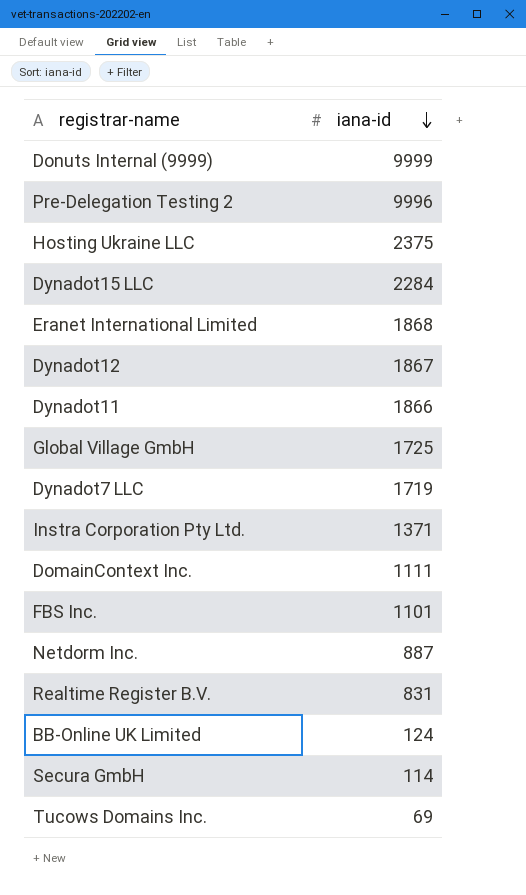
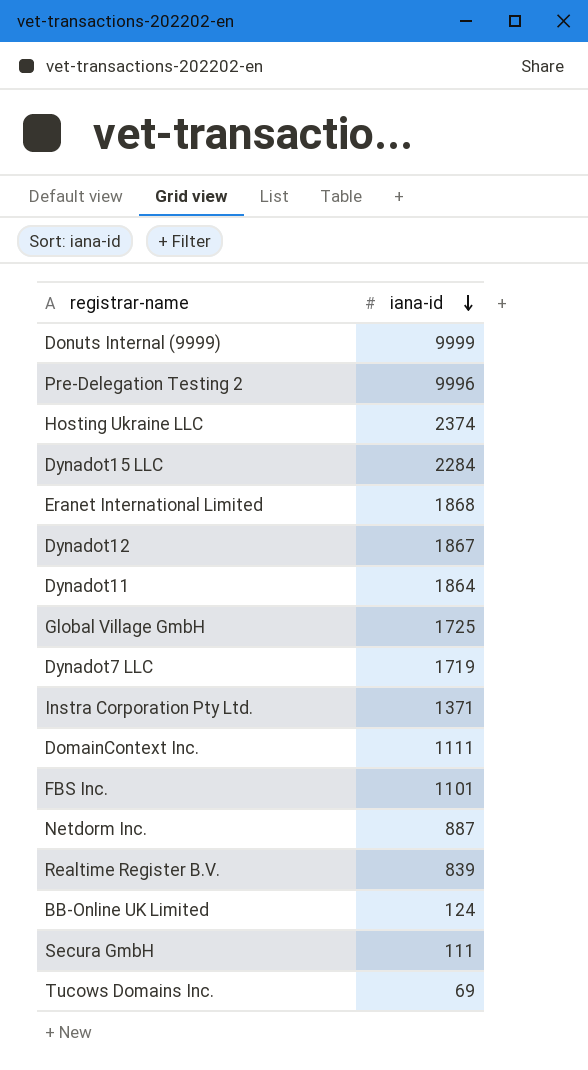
Hosting Ukraine LLC | iana-id: 2375 -> 2374
Dynadot11 | iana-id: 1866 -> 1864
Realtime Register B.V. | iana-id: 831 -> 839
Secura GmbH | iana-id: 114 -> 111

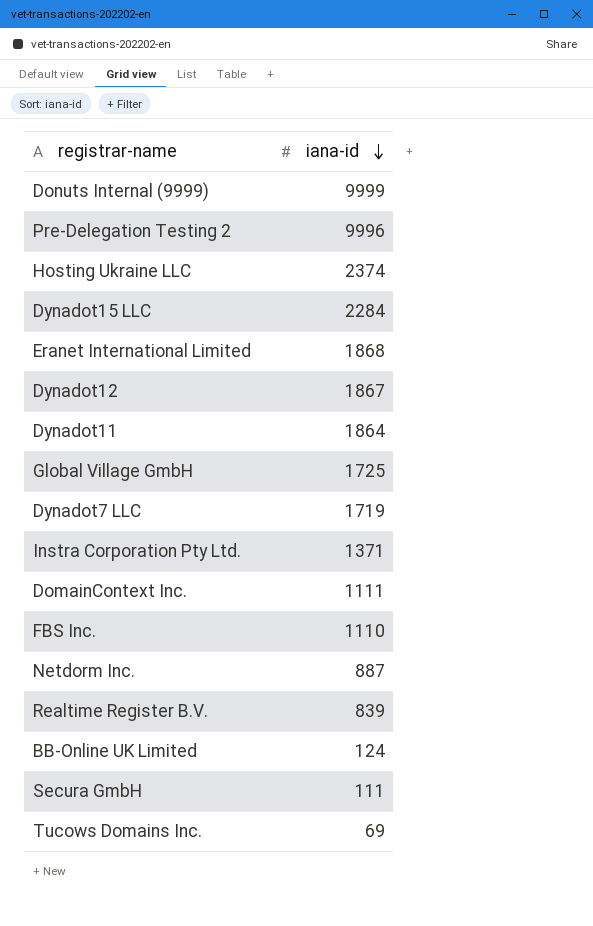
FBS Inc. | iana-id: 1101 -> 1110

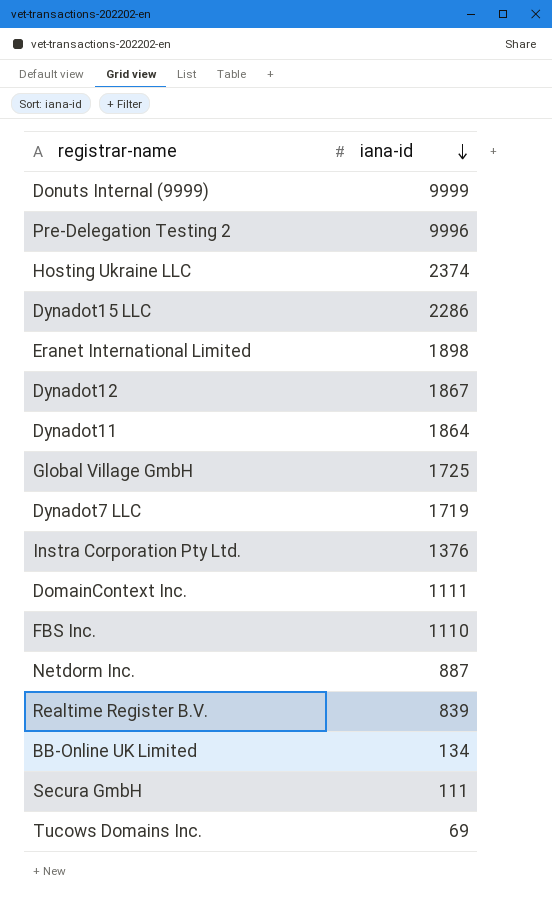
Dynadot15 LLC | iana-id: 2284 -> 2286
Eranet International Limited | iana-id: 1868 -> 1898
Instra Corporation Pty Ltd. | iana-id: 1371 -> 1376
BB-Online UK Limited | iana-id: 124 -> 134

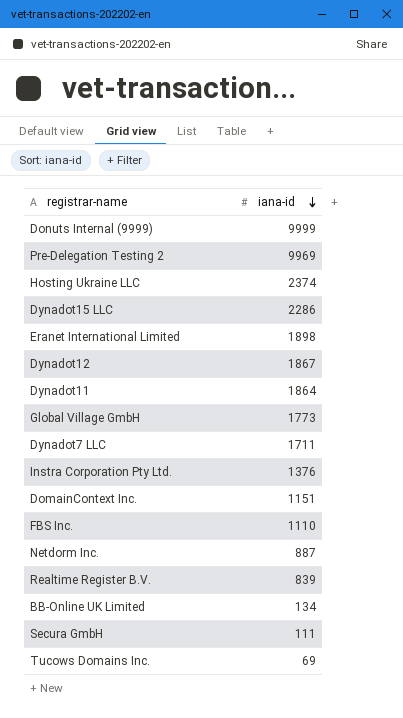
Pre-Delegation Testing 2 | iana-id: 9996 -> 9969
Global Village GmbH | iana-id: 1725 -> 1773
Dynadot7 LLC | iana-id: 1719 -> 1711
DomainContext Inc. | iana-id: 1111 -> 1151

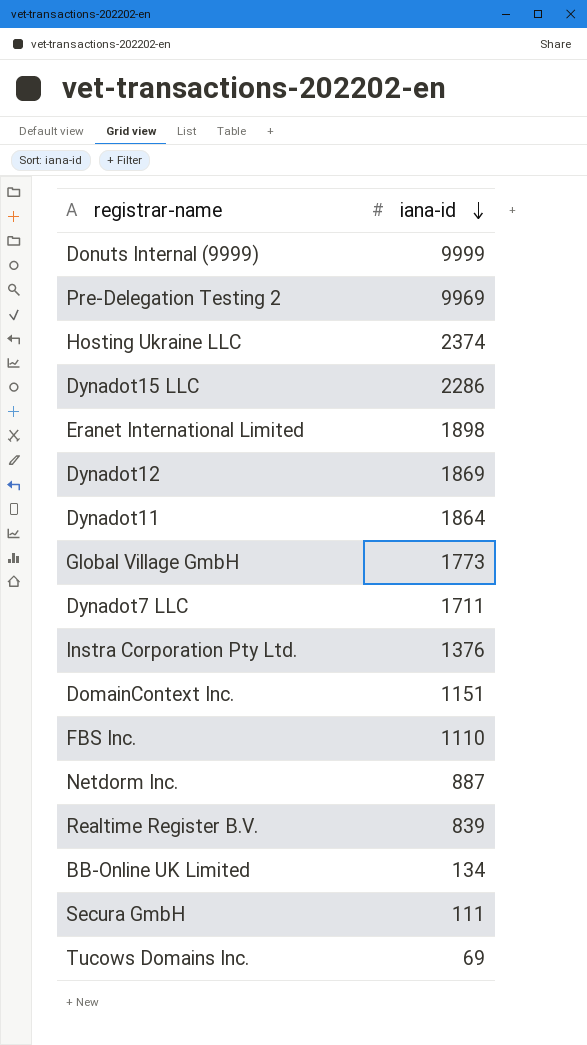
Dynadot12 | iana-id: 1867 -> 1869

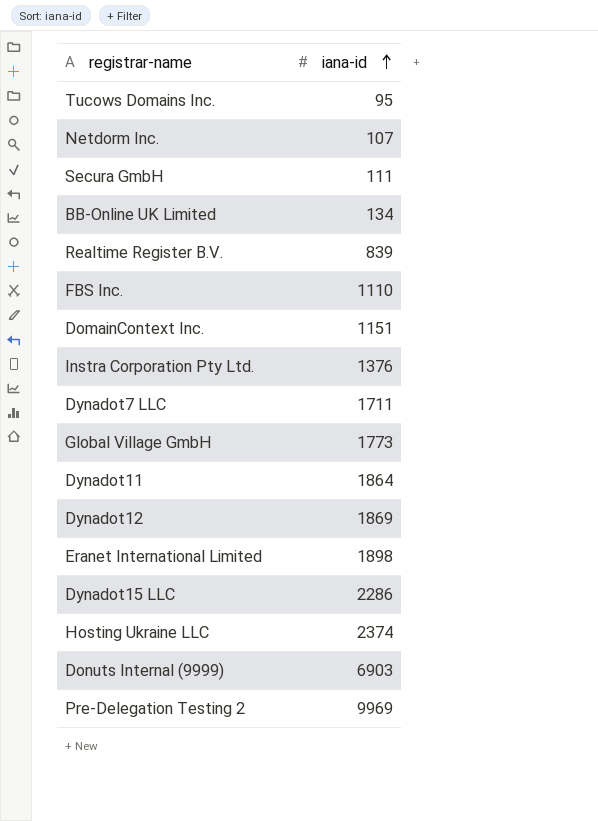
row order: iana-id descending -> iana-id ascending
Tucows Domains Inc. | iana-id: 69 -> 95
Netdorm Inc. | iana-id: 887 -> 107
Donuts Internal (9999) | iana-id: 9999 -> 6903

